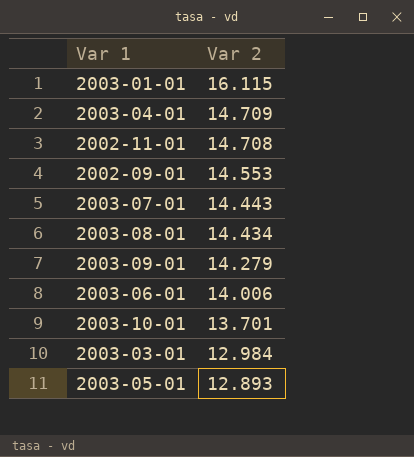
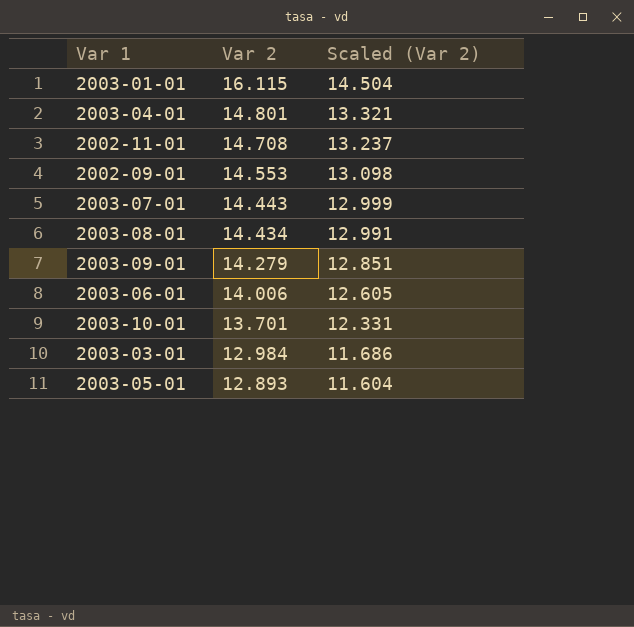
column Scaled (Var 2) | formula: none -> [Var 2] * 0.9
2003-04-01 | Var 2: 14.709 -> 14.801

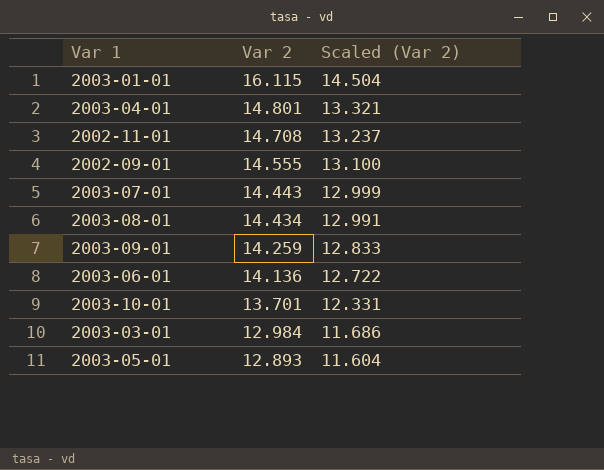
2002-09-01 | Var 2: 14.553 -> 14.555
2002-09-01 | Scaled (Var 2): 13.098 -> 13.100
2003-09-01 | Var 2: 14.279 -> 14.259
2003-09-01 | Scaled (Var 2): 12.851 -> 12.833
2003-06-01 | Var 2: 14.006 -> 14.136
2003-06-01 | Scaled (Var 2): 12.605 -> 12.722

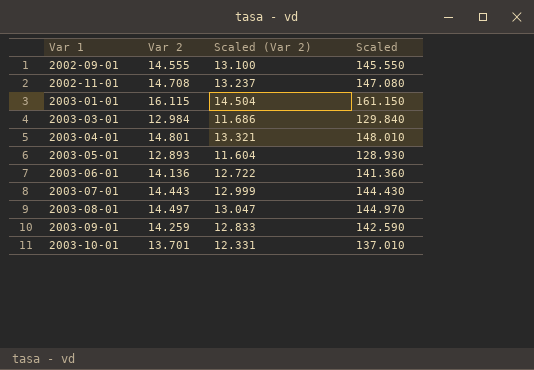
row order: Var 2 descending -> Var 1 ascending
column Scaled | formula: none -> [Var 2] * 10
2003-08-01 | Var 2: 14.434 -> 14.497
2003-08-01 | Scaled (Var 2): 12.991 -> 13.047

